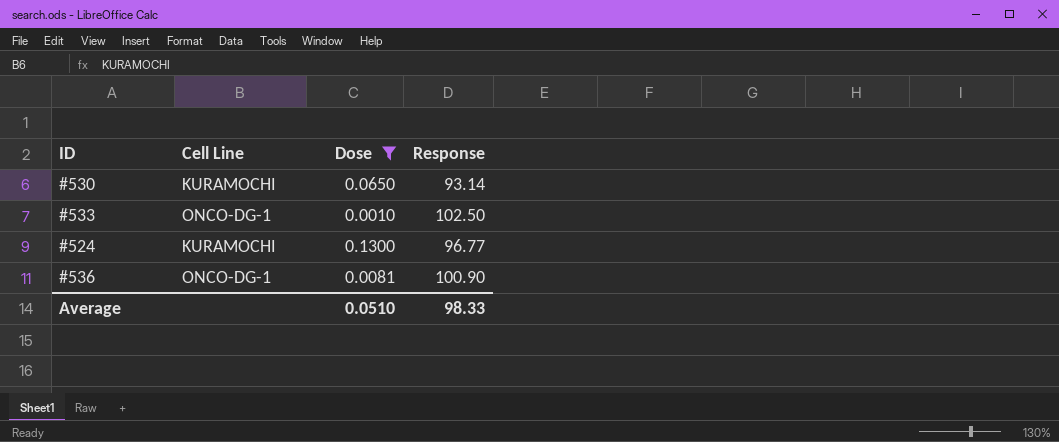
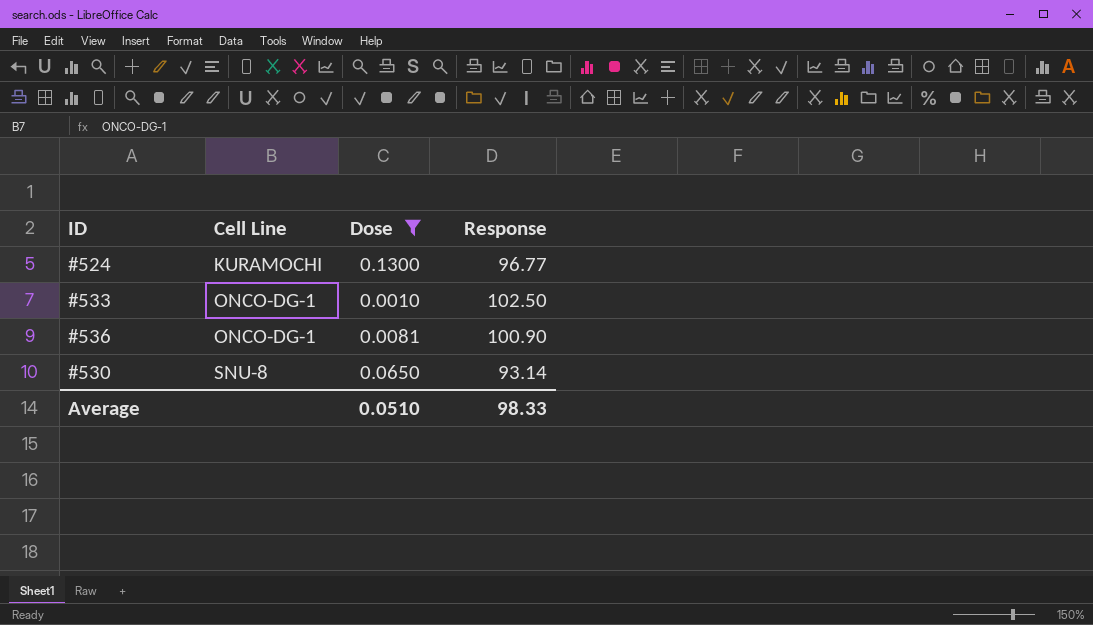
row order: none -> Cell Line ascending
#530 | Cell Line: KURAMOCHI -> SNU-8

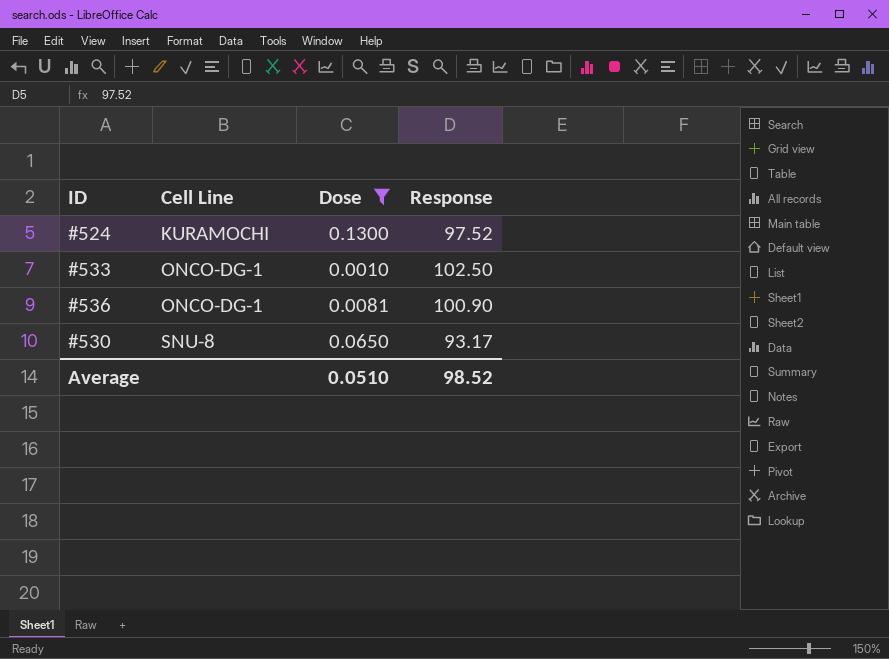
#524 | Response: 96.77 -> 97.52
#530 | Response: 93.14 -> 93.17
Average | Response: 98.33 -> 98.52

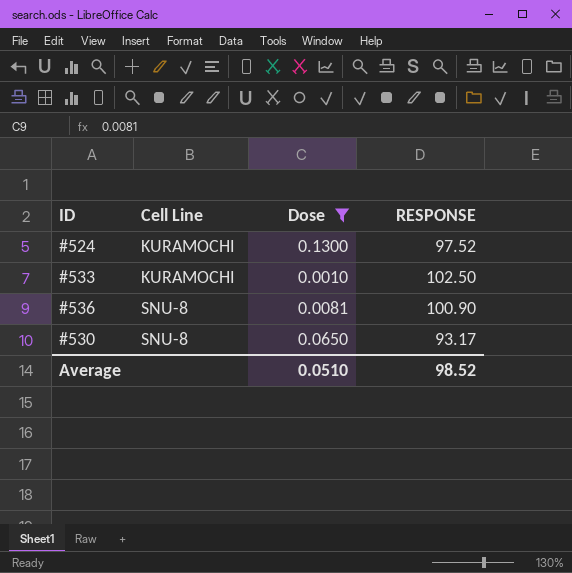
column name: Response -> RESPONSE
#533 | Cell Line: ONCO-DG-1 -> KURAMOCHI
#536 | Cell Line: ONCO-DG-1 -> SNU-8

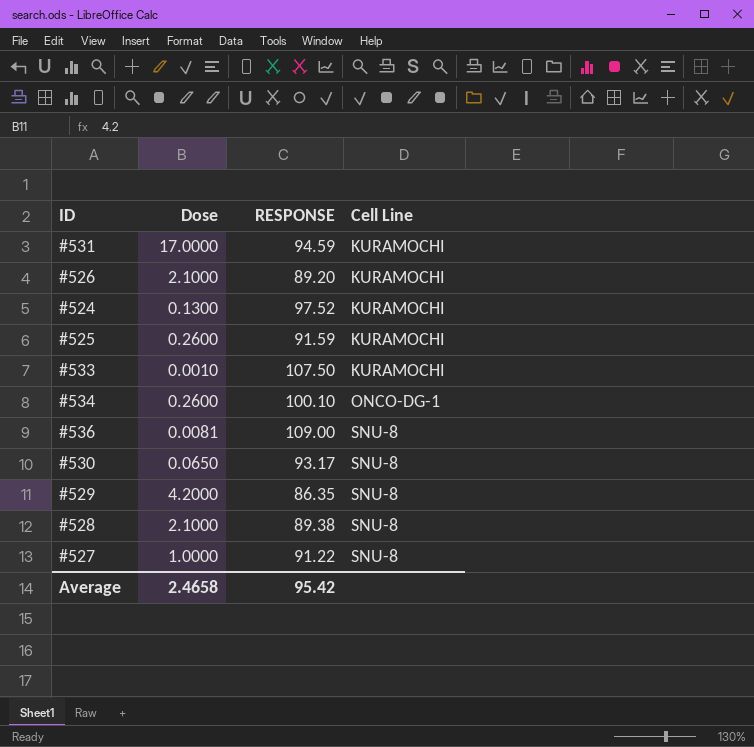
filter: Dose <= 0.1300 -> none
column Cell Line | position: 2 -> 4
#533 | RESPONSE: 102.50 -> 107.50
#536 | RESPONSE: 100.90 -> 109.00
Average | Dose: 0.0510 -> 2.4658
Average | RESPONSE: 98.52 -> 95.42

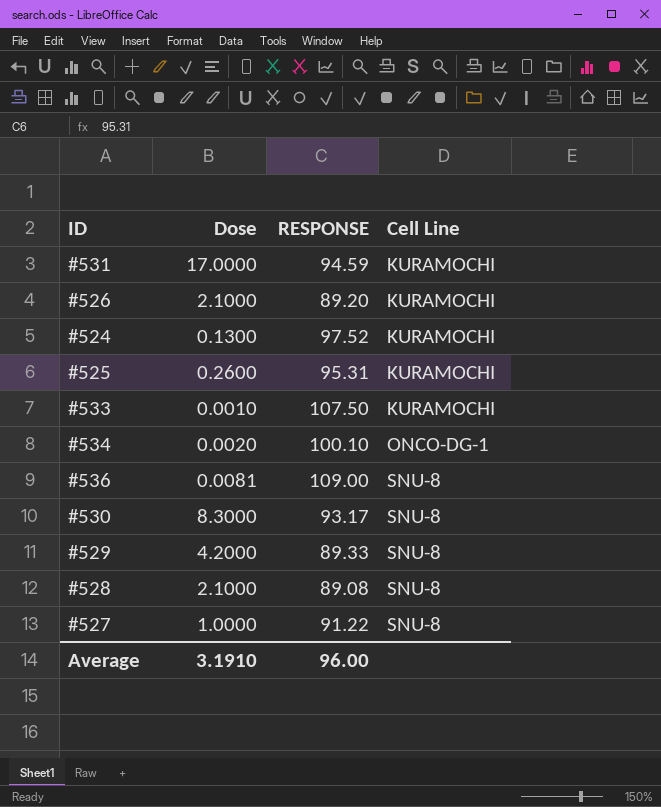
#525 | RESPONSE: 91.59 -> 95.31
#534 | Dose: 0.2600 -> 0.0020
#530 | Dose: 0.0650 -> 8.3000
#529 | RESPONSE: 86.35 -> 89.33
#528 | RESPONSE: 89.38 -> 89.08
Average | Dose: 2.4658 -> 3.1910
Average | RESPONSE: 95.42 -> 96.00

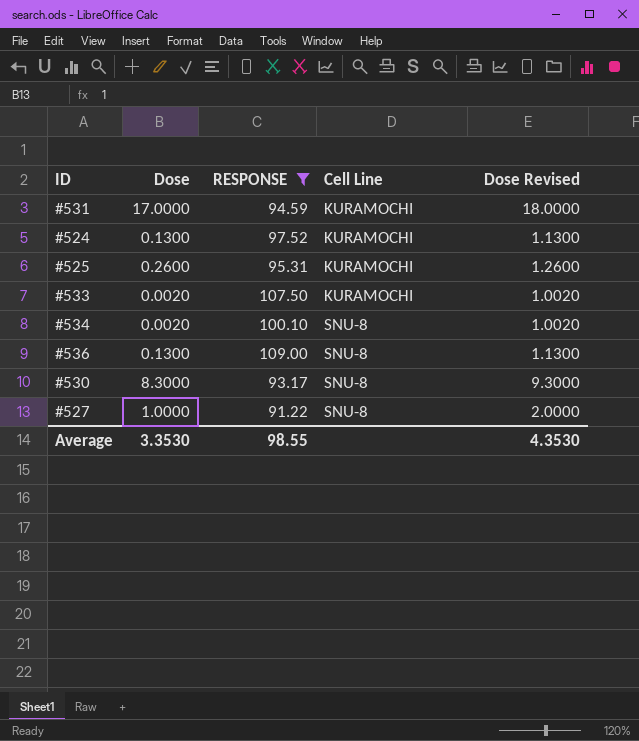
filter: none -> RESPONSE >= 91.22
column Dose Revised | formula: none -> [Dose] + 1
#533 | Dose: 0.0010 -> 0.0020
#534 | Cell Line: ONCO-DG-1 -> SNU-8
#536 | Dose: 0.0081 -> 0.1300
Average | Dose: 3.1910 -> 3.3530
Average | RESPONSE: 96.00 -> 98.55

